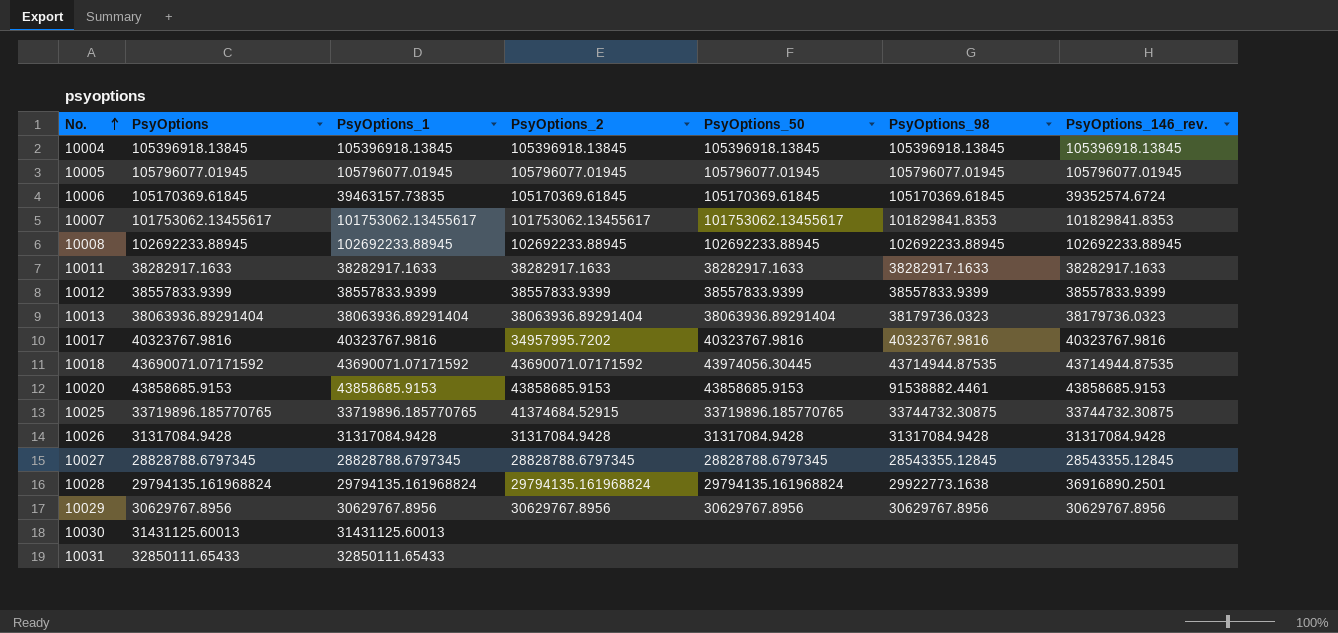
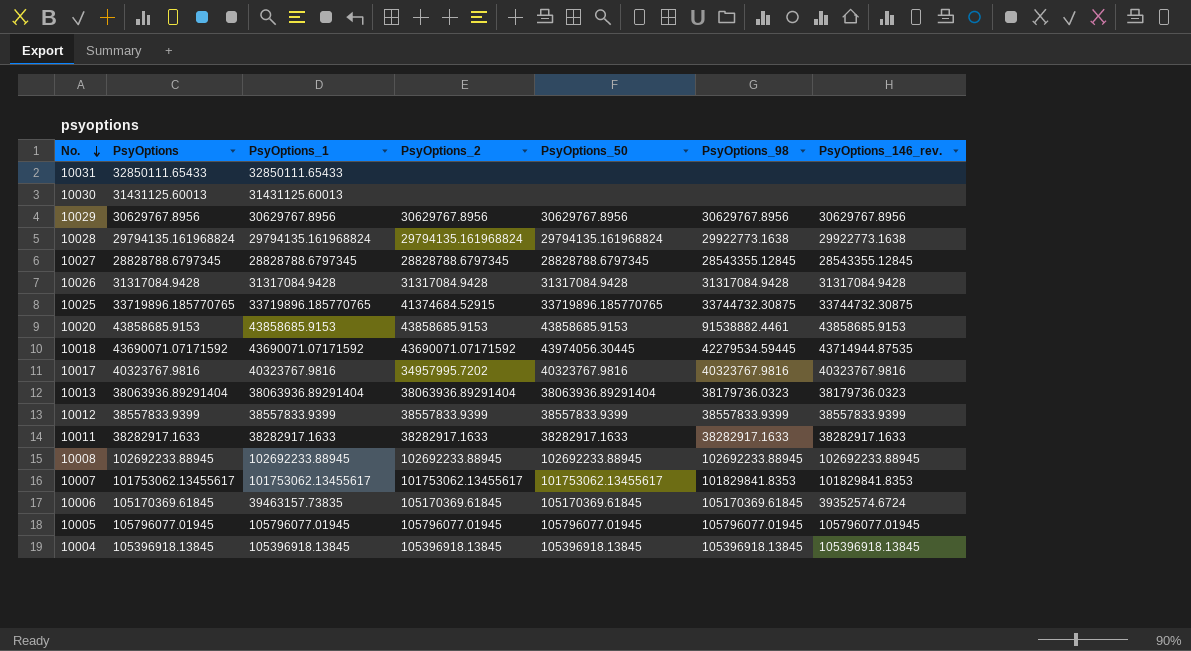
row order: No. ascending -> No. descending
10028 | PsyOptions_146_rev.: 36916890.2501 -> 29922773.1638
10018 | PsyOptions_98: 43714944.87535 -> 42279534.59445

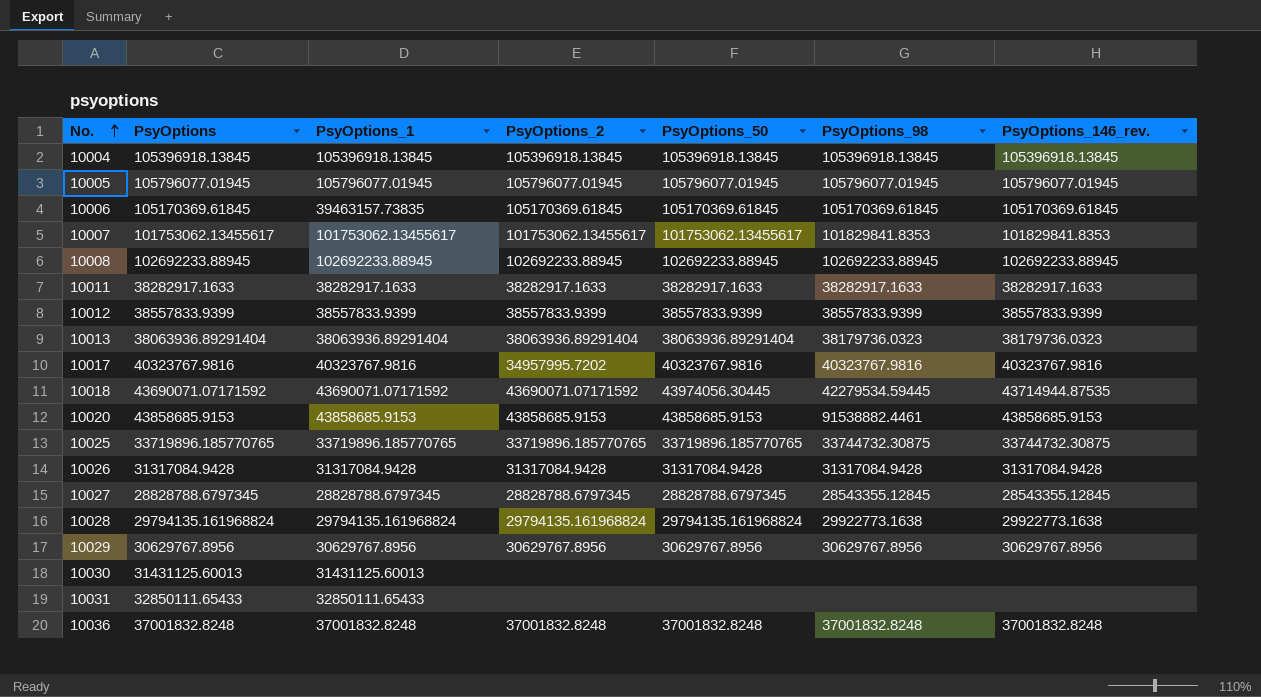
row order: No. descending -> No. ascending
10006 | PsyOptions_146_rev.: 39352574.6724 -> 105170369.61845
10025 | PsyOptions_2: 41374684.52915 -> 33719896.185770765
row 10036: none -> 37001832.8248 | 37001832.8248 | 37001832.8248 | 37001832.8248 | 37001832.8248 | 37001832.8248

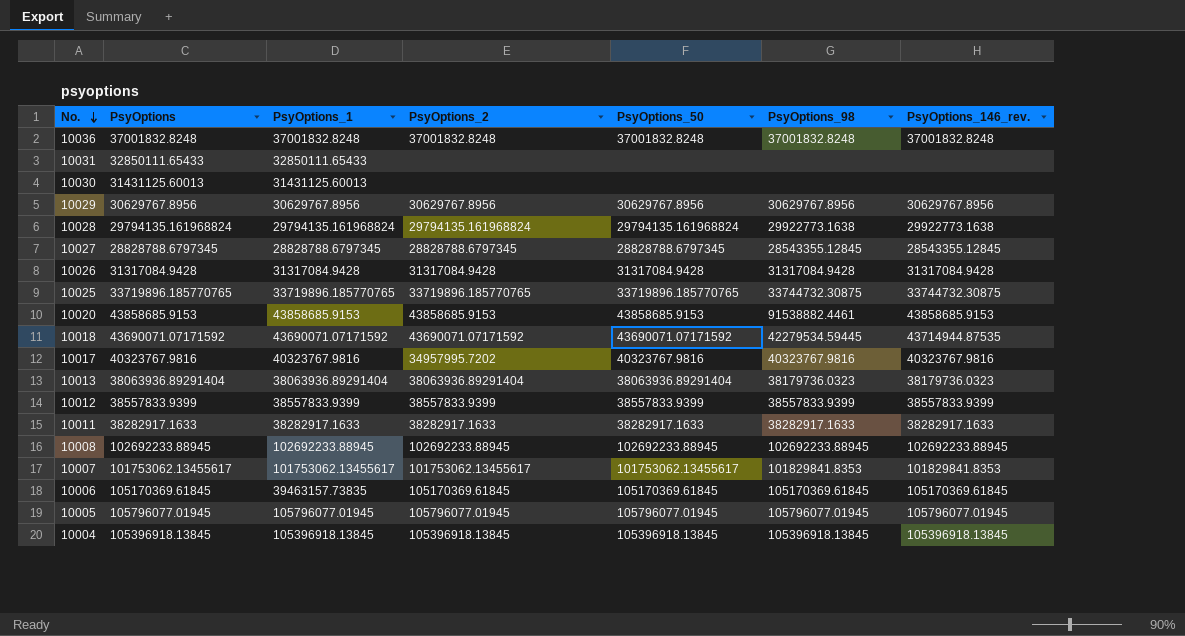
row order: No. ascending -> No. descending
10018 | PsyOptions_50: 43974056.30445 -> 43690071.07171592

